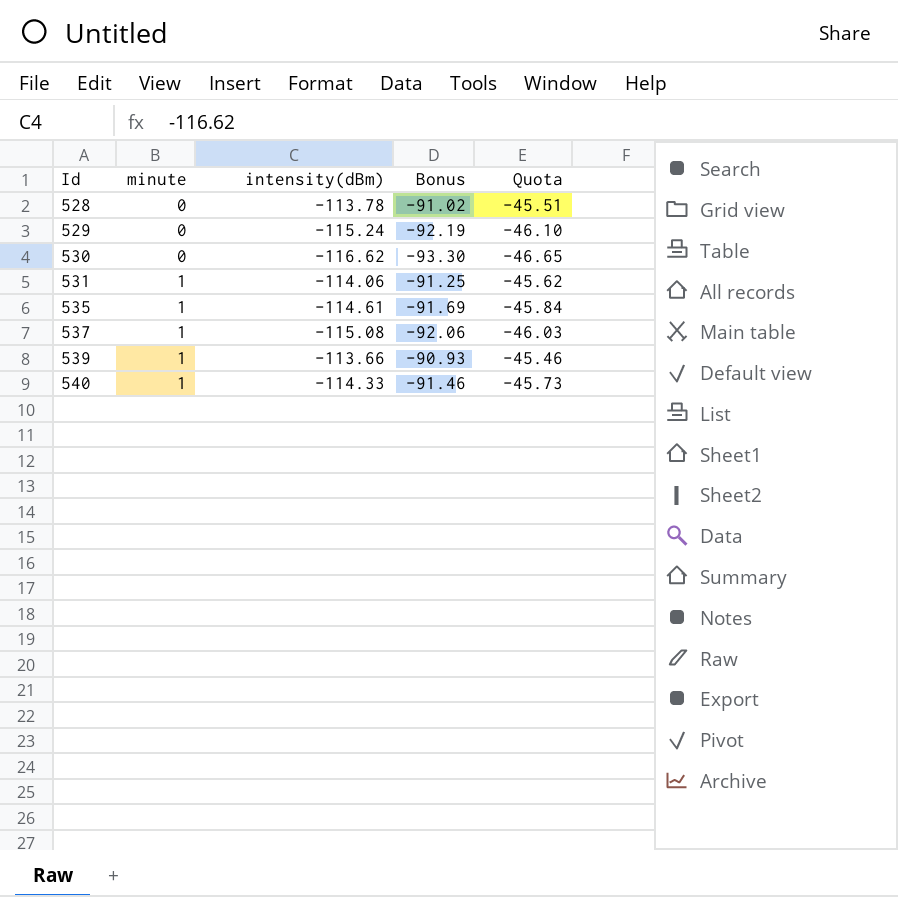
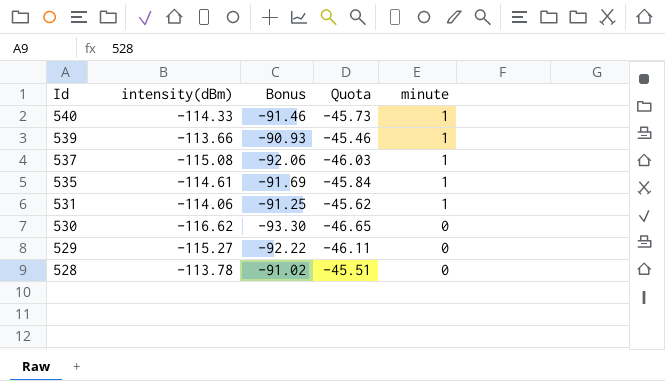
row order: Id ascending -> Id descending
column minute | position: 2 -> 5
529 | intensity(dBm): -115.24 -> -115.27
529 | Bonus: -92.19 -> -92.22
529 | Quota: -46.10 -> -46.11

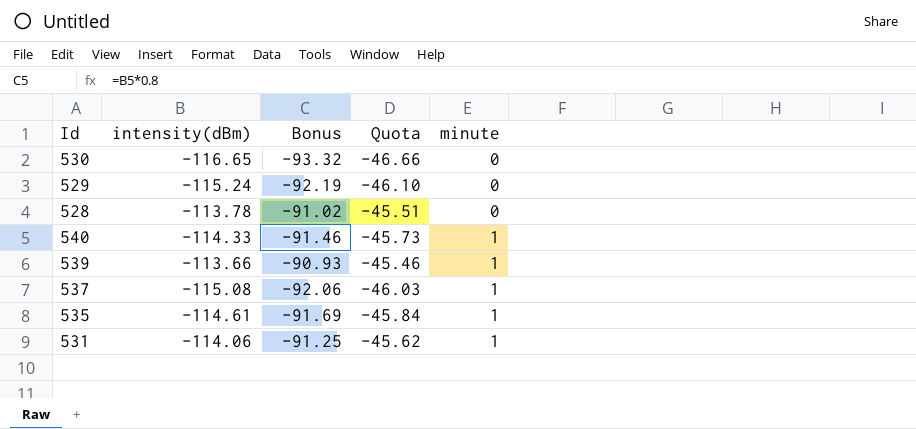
row order: Id descending -> minute ascending
530 | intensity(dBm): -116.62 -> -116.65
530 | Bonus: -93.30 -> -93.32
530 | Quota: -46.65 -> -46.66
529 | intensity(dBm): -115.27 -> -115.24
529 | Bonus: -92.22 -> -92.19
529 | Quota: -46.11 -> -46.10

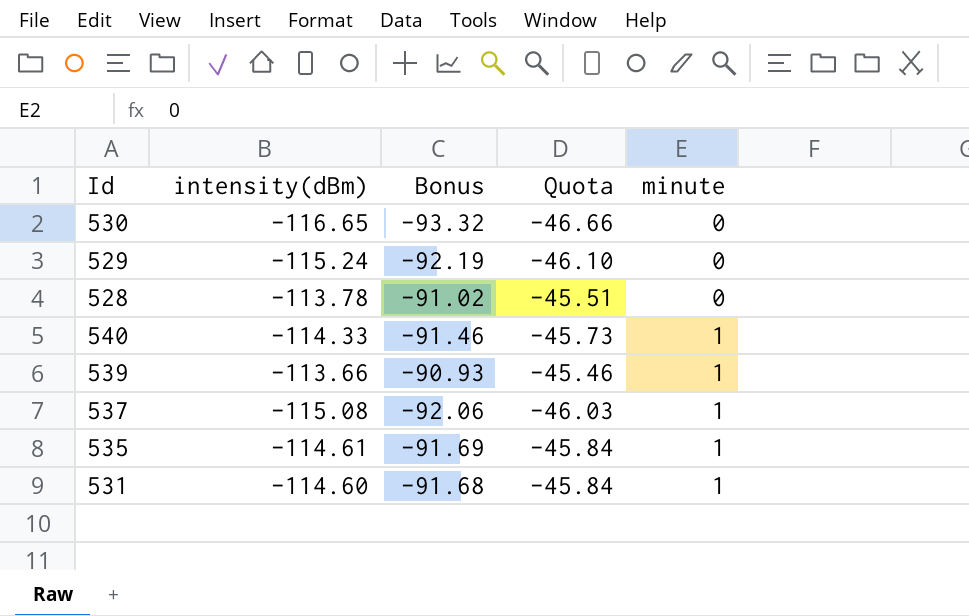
531 | intensity(dBm): -114.06 -> -114.60
531 | Bonus: -91.25 -> -91.68
531 | Quota: -45.62 -> -45.84

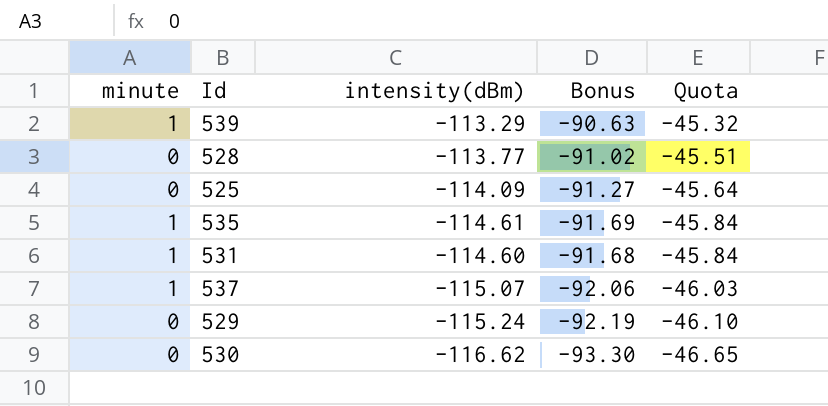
row order: minute ascending -> Quota descending
column minute | position: 5 -> 1
row 540: -114.33 | -91.46 | -45.73 | 1 -> none
539 | intensity(dBm): -113.66 -> -113.29
539 | Bonus: -90.93 -> -90.63
539 | Quota: -45.46 -> -45.32
528 | intensity(dBm): -113.78 -> -113.77
row 525: none -> 0 | -114.09 | -91.27 | -45.64
537 | intensity(dBm): -115.08 -> -115.07
530 | intensity(dBm): -116.65 -> -116.62
530 | Bonus: -93.32 -> -93.30
530 | Quota: -46.66 -> -46.65

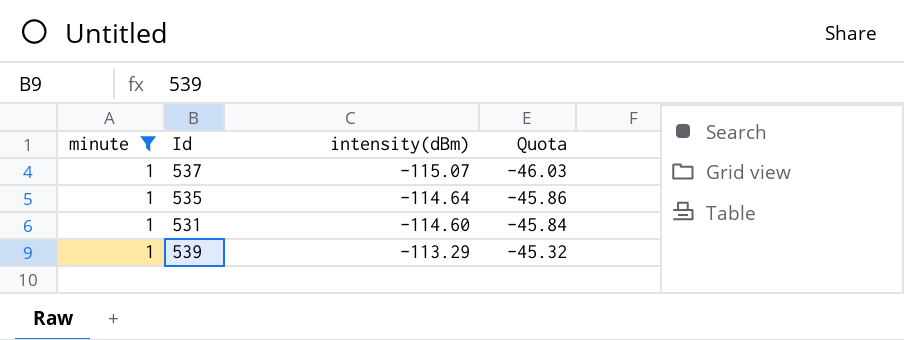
filter: none -> minute = 1
row order: Quota descending -> intensity(dBm) ascending
column Bonus | formula: [intensity(dBm)] * 0.8 -> none
535 | intensity(dBm): -114.61 -> -114.64
535 | Quota: -45.84 -> -45.86

